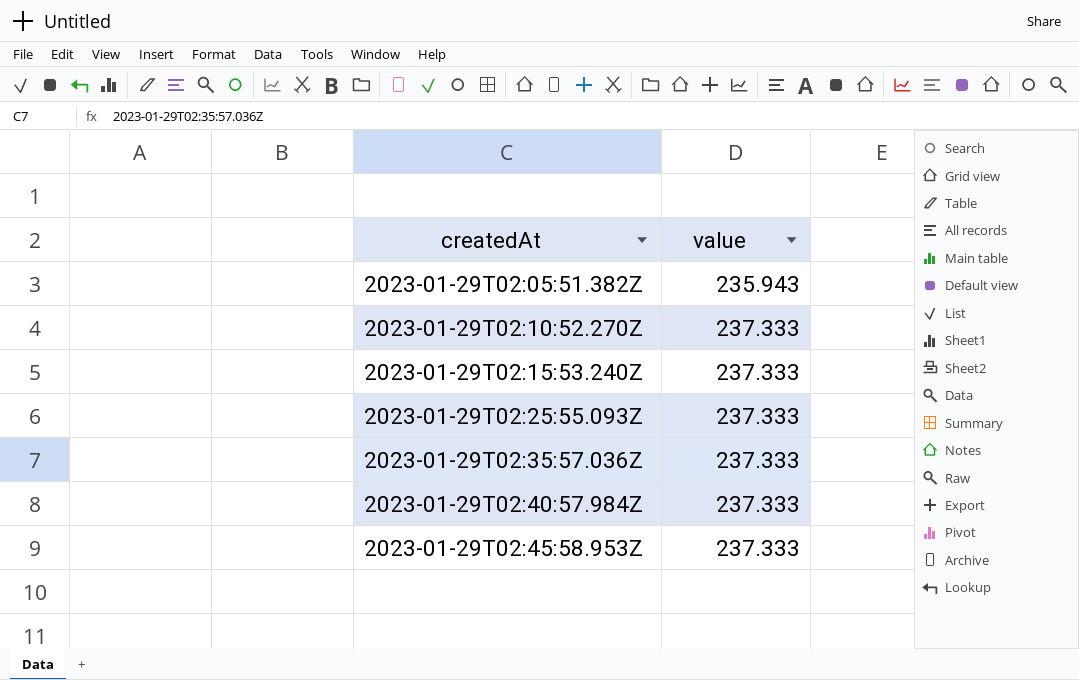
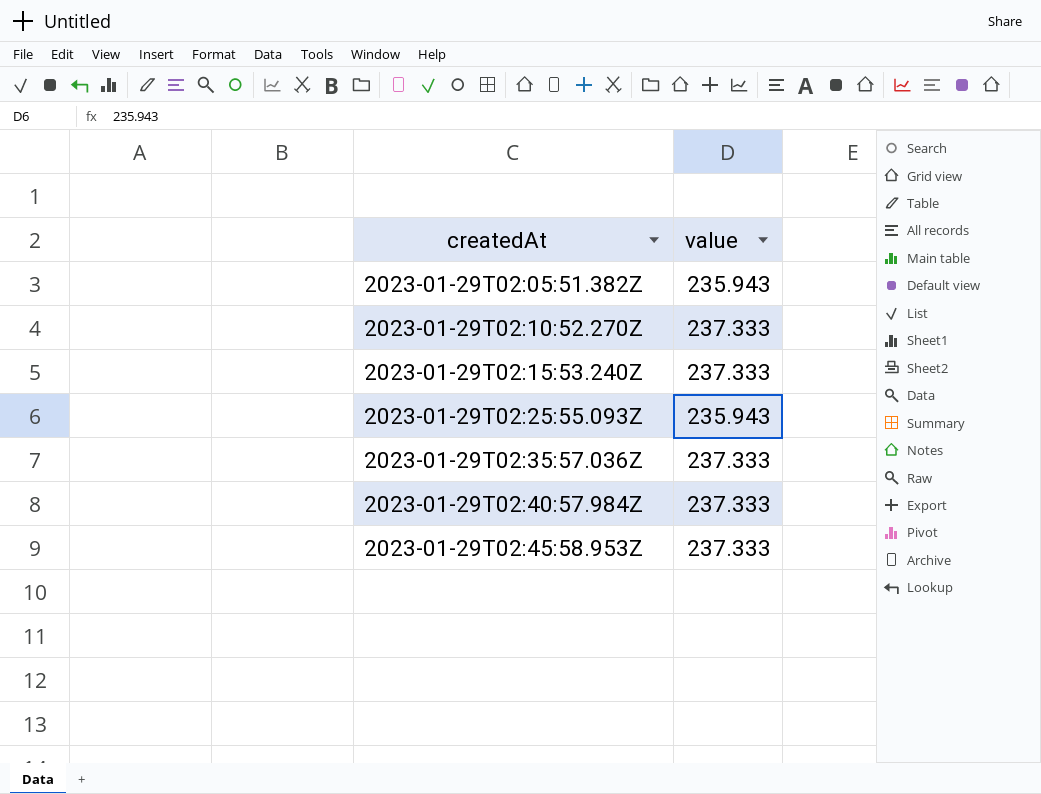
2023-01-29T02:25:55.093Z | value: 237.333 -> 235.943

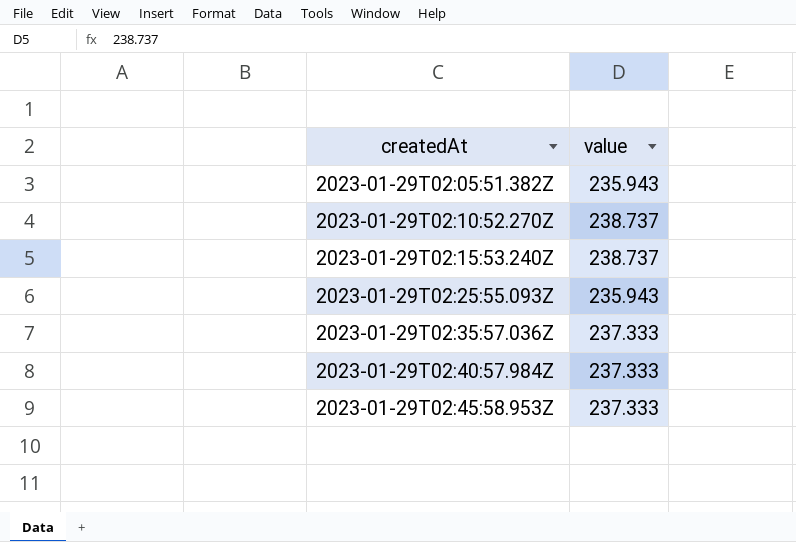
2023-01-29T02:10:52.270Z | value: 237.333 -> 238.737
2023-01-29T02:15:53.240Z | value: 237.333 -> 238.737

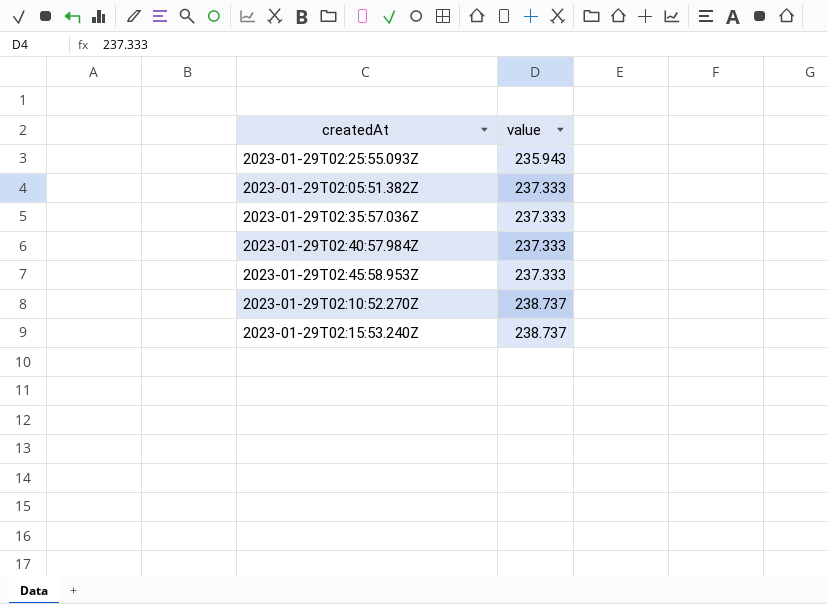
row order: createdAt ascending -> value ascending
2023-01-29T02:05:51.382Z | value: 235.943 -> 237.333

